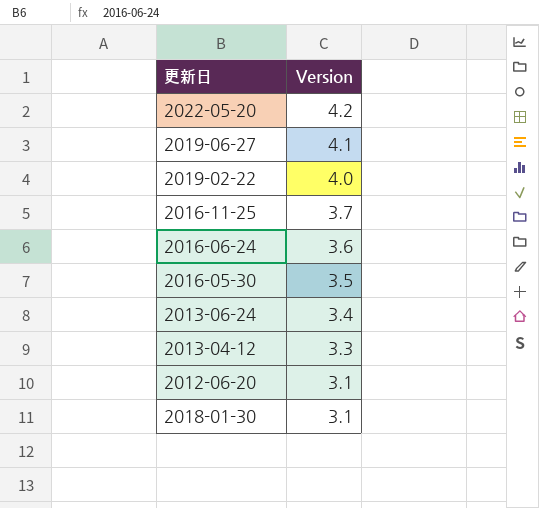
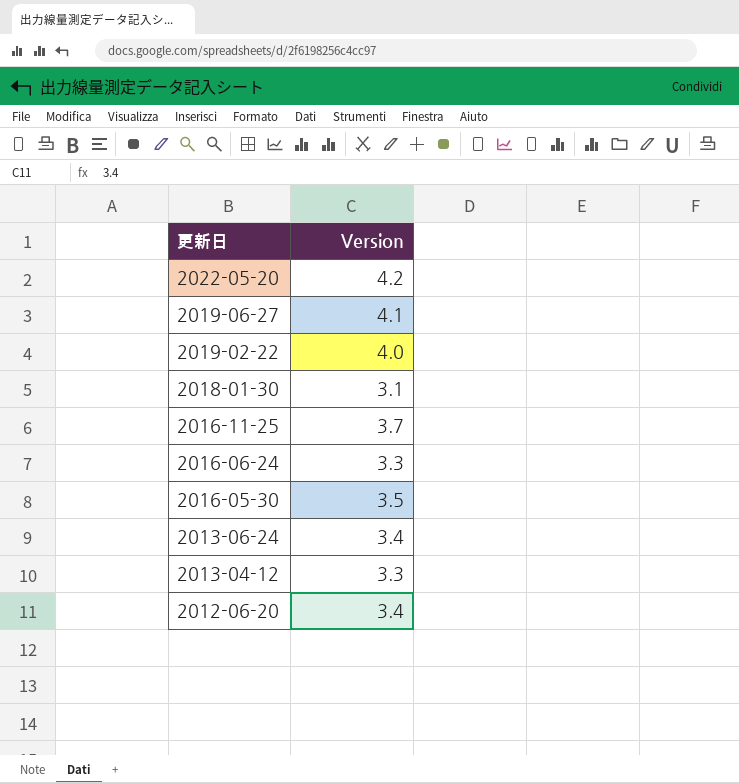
row order: Version descending -> 更新日 descending
2016-06-24 | Version: 3.6 -> 3.3
2012-06-20 | Version: 3.1 -> 3.4

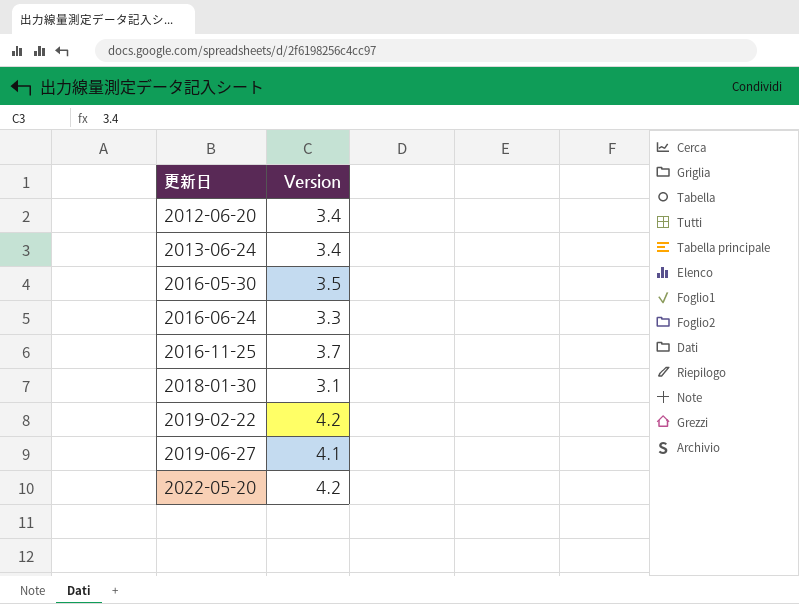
row order: 更新日 descending -> 更新日 ascending
row 2013-04-12: 3.3 -> none
2019-02-22 | Version: 4.0 -> 4.2

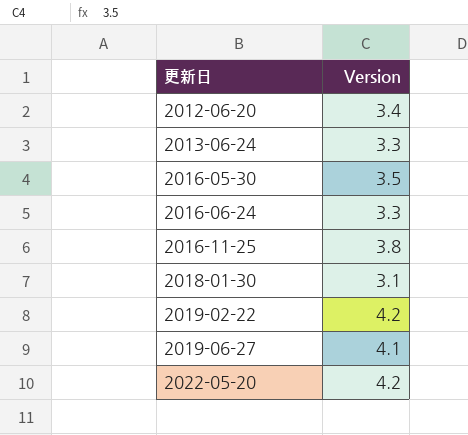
2013-06-24 | Version: 3.4 -> 3.3
2016-11-25 | Version: 3.7 -> 3.8

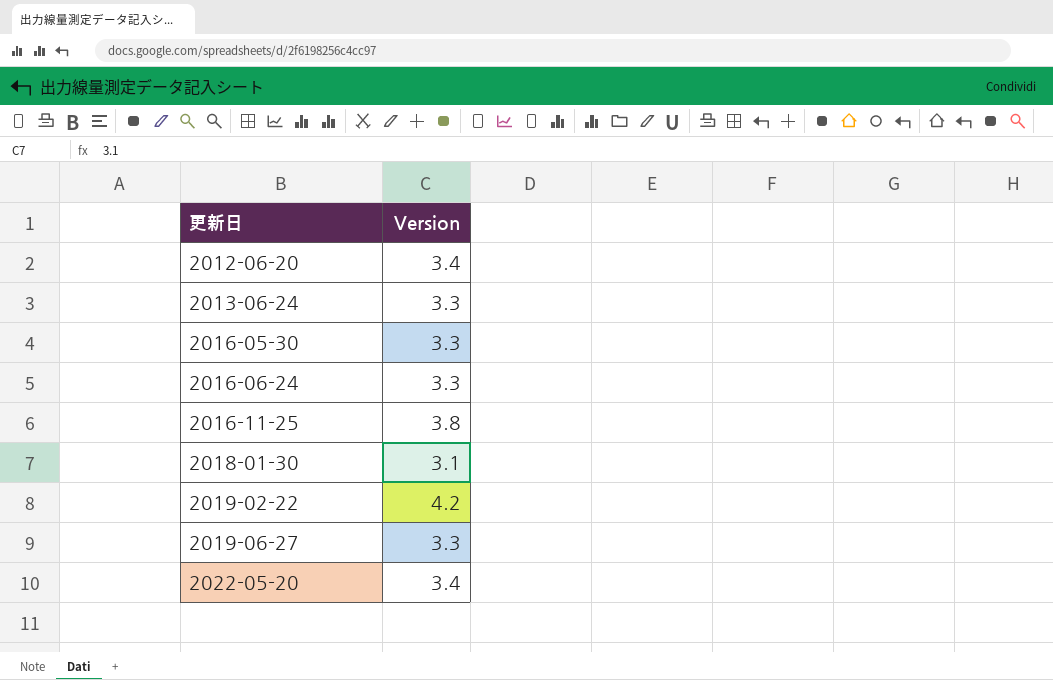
2016-05-30 | Version: 3.5 -> 3.3
2019-06-27 | Version: 4.1 -> 3.3
2022-05-20 | Version: 4.2 -> 3.4

